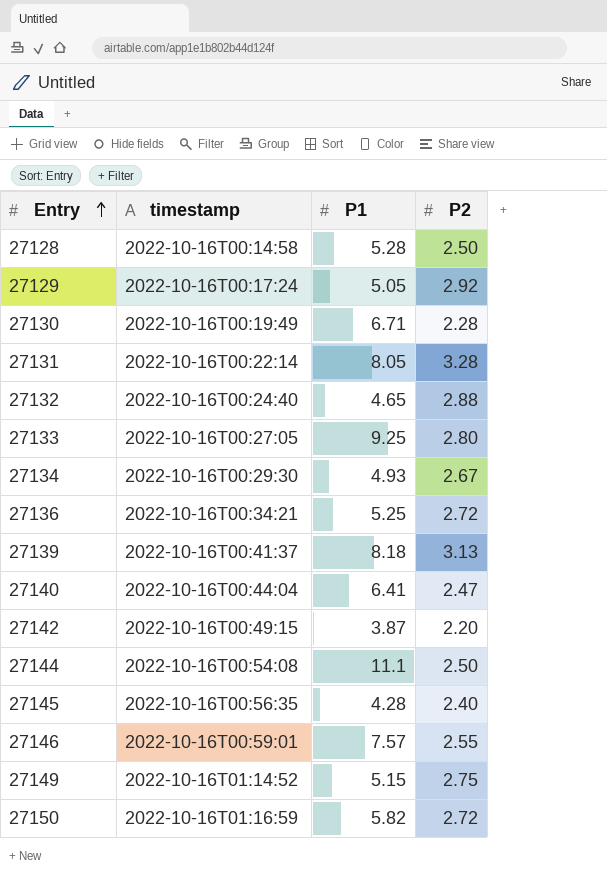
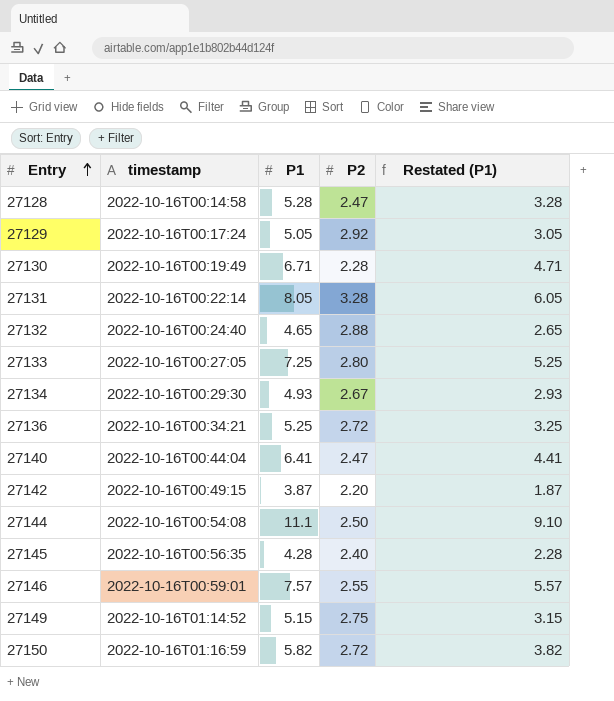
column Restated (P1) | formula: none -> [P1] - 2
row 27139: 2022-10-16T00:41:37 | 8.18 | 3.13 -> none
27128 | P2: 2.50 -> 2.47
27133 | P1: 9.25 -> 7.25

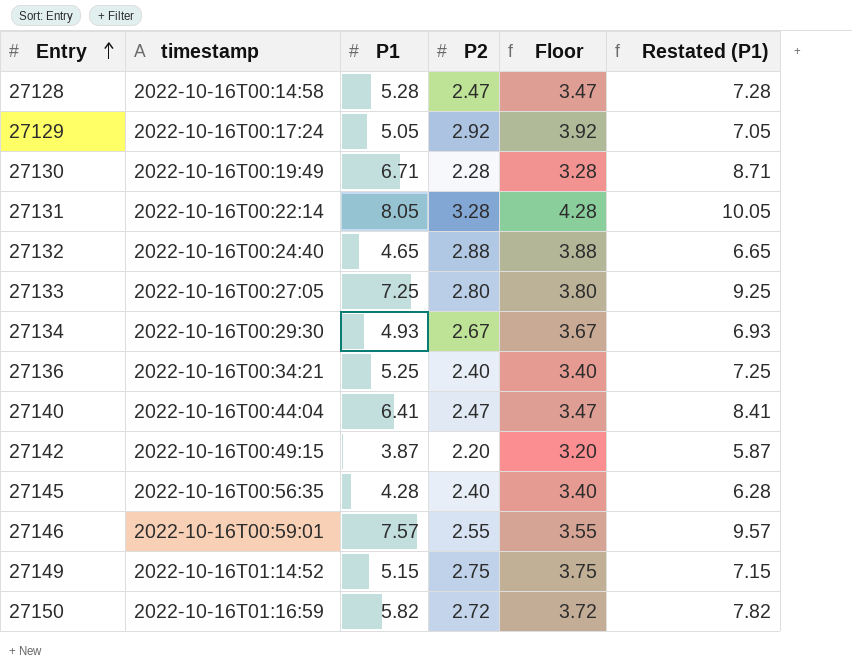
column Floor | formula: none -> [P2] + 1
column Restated (P1) | formula: [P1] - 2 -> [P1] + 2
row 27144: 2022-10-16T00:54:08 | 11.1 | 2.50 | 9.10 -> none
27136 | P2: 2.72 -> 2.40

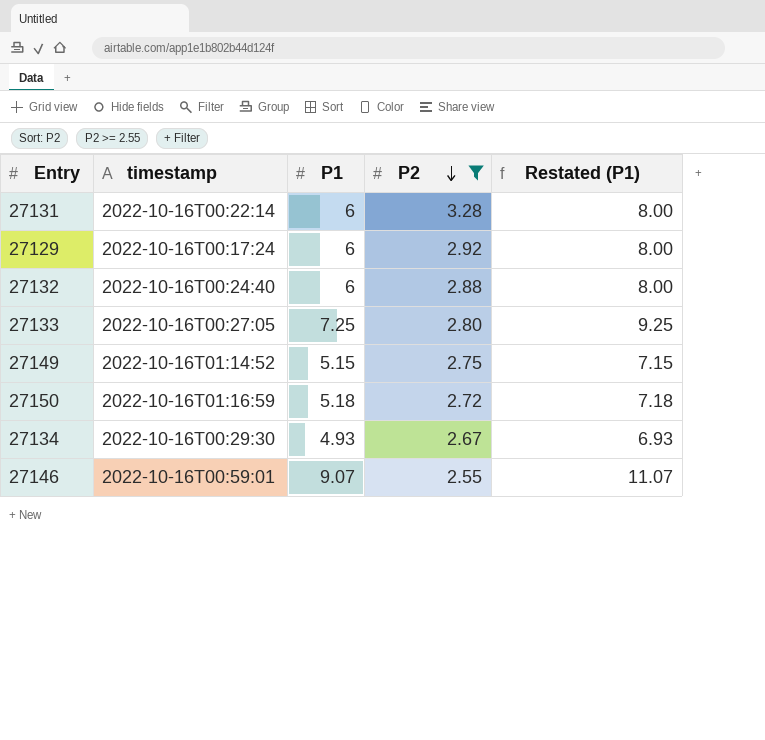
filter: none -> P2 >= 2.55
row order: Entry ascending -> P2 descending
column Floor | formula: [P2] + 1 -> none
27131 | P1: 8.05 -> 6
27131 | Restated (P1): 10.05 -> 8.00
27129 | P1: 5.05 -> 6
27129 | Restated (P1): 7.05 -> 8.00
27132 | P1: 4.65 -> 6
27132 | Restated (P1): 6.65 -> 8.00
27150 | P1: 5.82 -> 5.18
27150 | Restated (P1): 7.82 -> 7.18
27146 | P1: 7.57 -> 9.07
27146 | Restated (P1): 9.57 -> 11.07

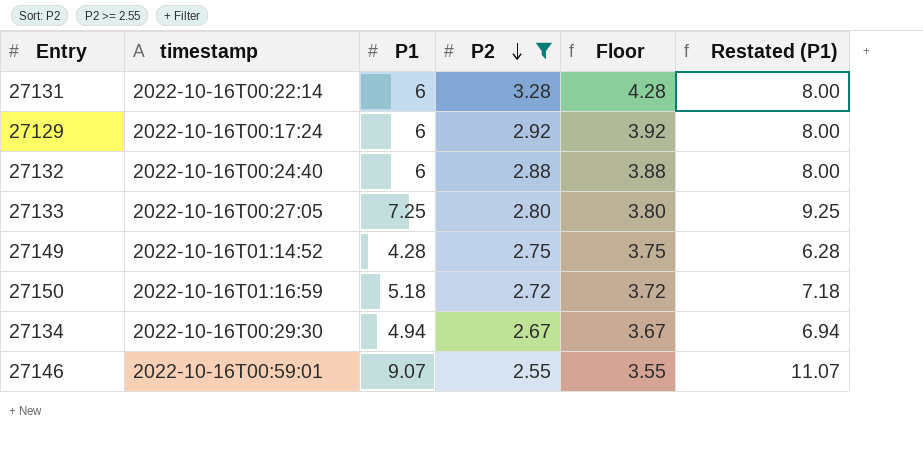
column Floor | formula: none -> [P2] + 1
27149 | P1: 5.15 -> 4.28
27149 | Restated (P1): 7.15 -> 6.28
27134 | P1: 4.93 -> 4.94
27134 | Restated (P1): 6.93 -> 6.94

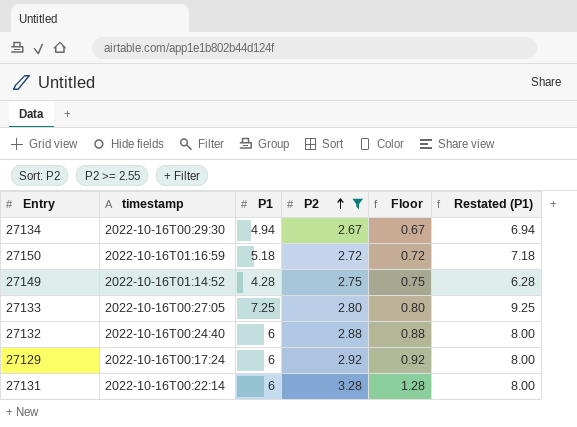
row order: P2 descending -> P2 ascending
column Floor | formula: [P2] + 1 -> [P2] - 2
row 27146: 2022-10-16T00:59:01 | 9.07 | 2.55 | 3.55 | 11.07 -> none

